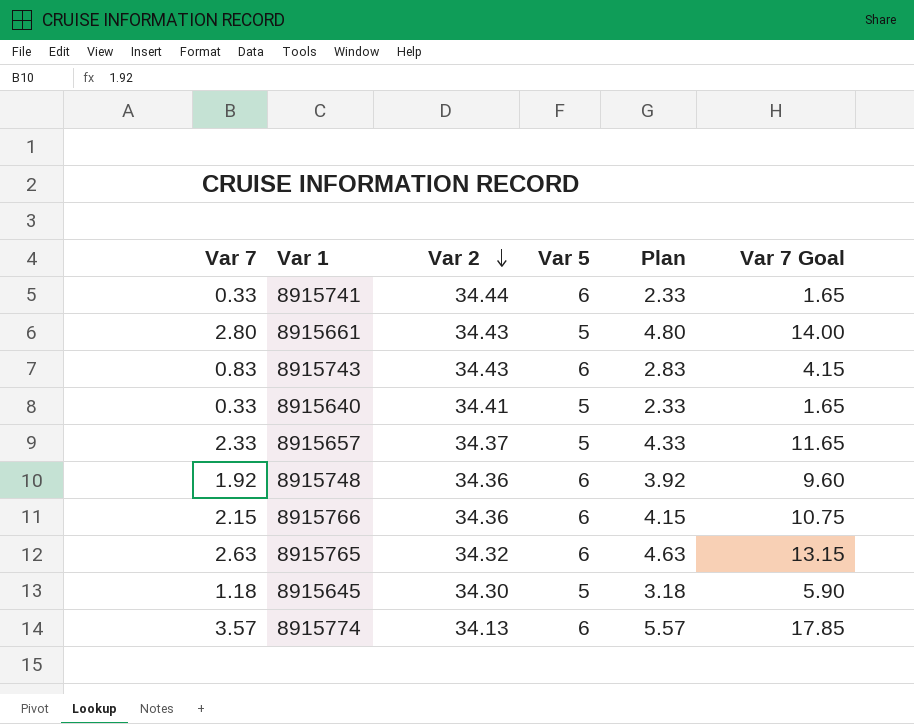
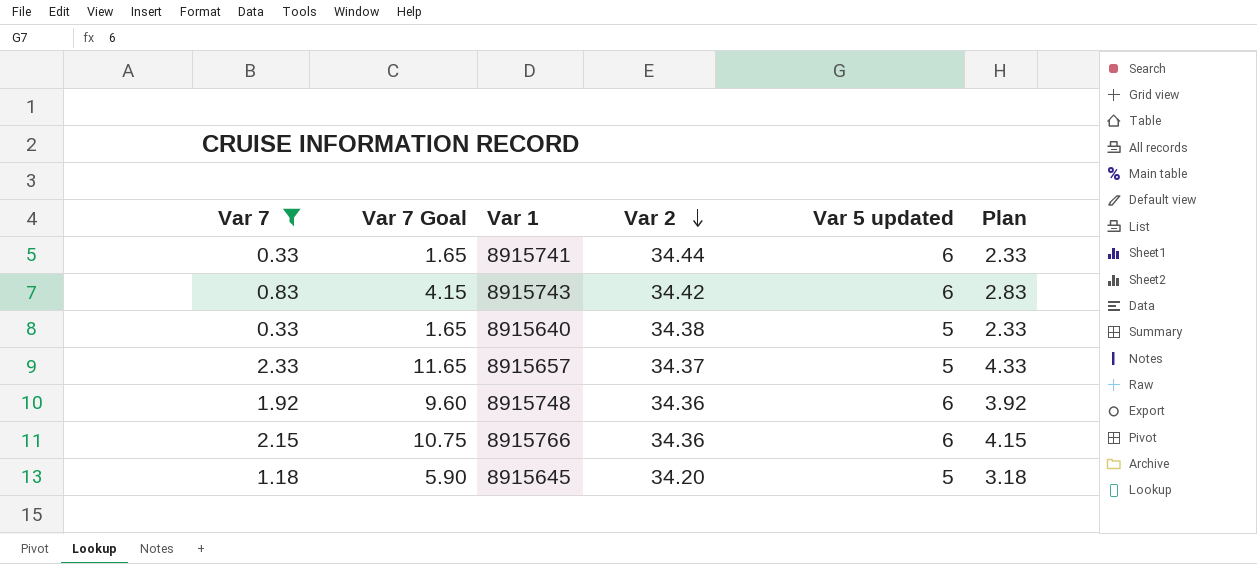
filter: none -> Var 7 <= 2.33
column Var 7 Goal | position: 6 -> 2
column name: Var 5 -> Var 5 updated
8915743 | Var 2: 34.43 -> 34.42
8915640 | Var 2: 34.41 -> 34.38
8915645 | Var 2: 34.30 -> 34.20

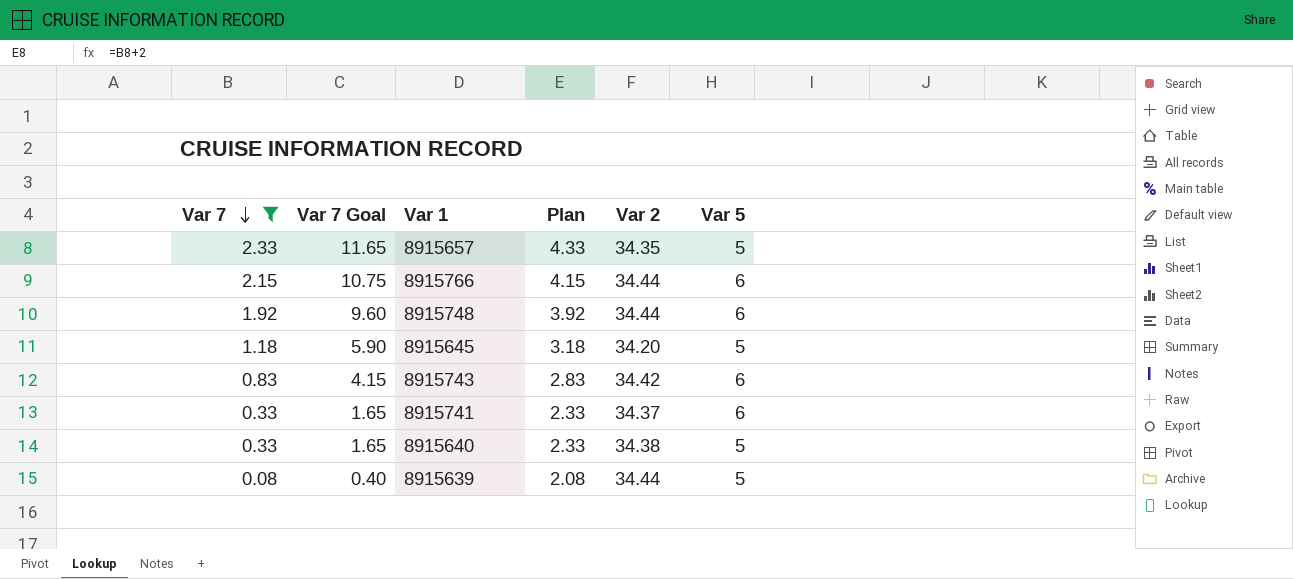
row order: Var 2 descending -> Var 7 descending
column Plan | position: 6 -> 4
column name: Var 5 updated -> Var 5
8915657 | Var 2: 34.37 -> 34.35
8915766 | Var 2: 34.36 -> 34.44
8915748 | Var 2: 34.36 -> 34.44
8915741 | Var 2: 34.44 -> 34.37
row 8915639: none -> 0.08 | 0.40 | 2.08 | 34.44 | 5

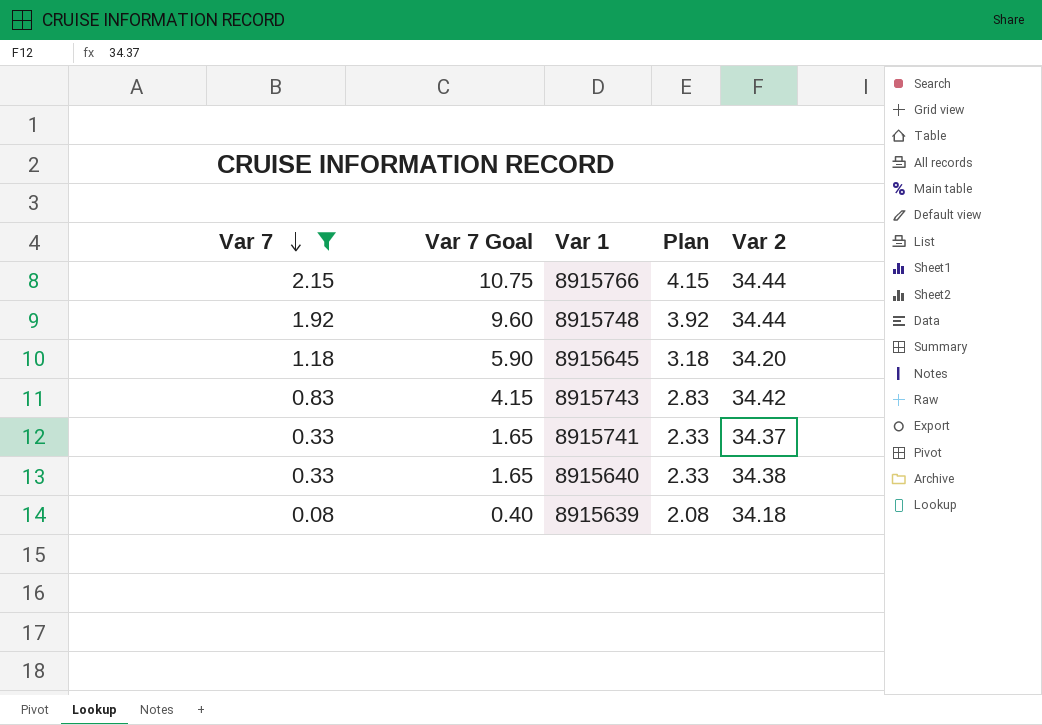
column Var 5 | position: 6 -> none
row 8915657: 2.33 | 11.65 | 4.33 | 34.35 | 5 -> none
8915639 | Var 2: 34.44 -> 34.18

